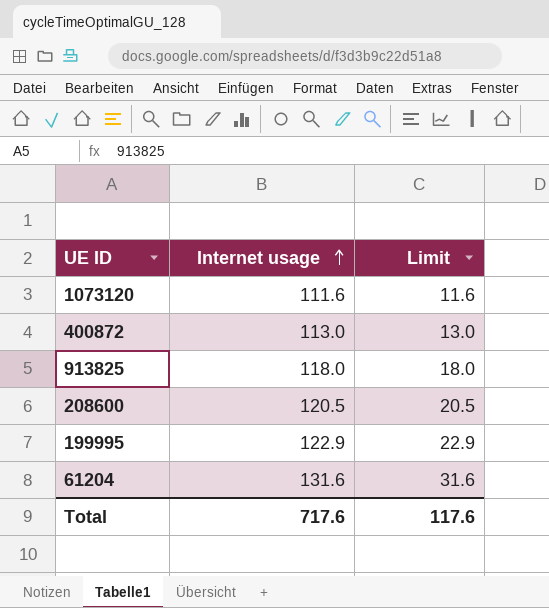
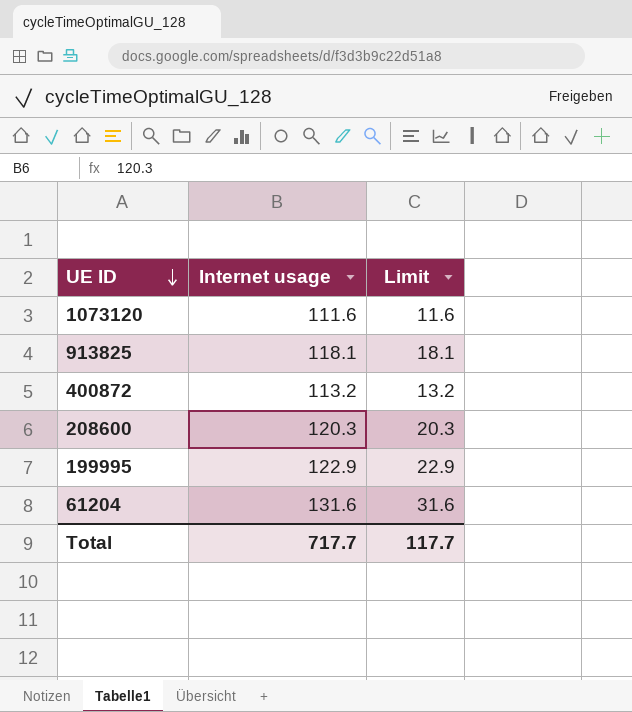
row order: Internet usage ascending -> UE ID descending
913825 | Internet usage: 118.0 -> 118.1
913825 | Limit: 18.0 -> 18.1
400872 | Internet usage: 113.0 -> 113.2
400872 | Limit: 13.0 -> 13.2
208600 | Internet usage: 120.5 -> 120.3
208600 | Limit: 20.5 -> 20.3
Total | Internet usage: 717.6 -> 717.7
Total | Limit: 117.6 -> 117.7

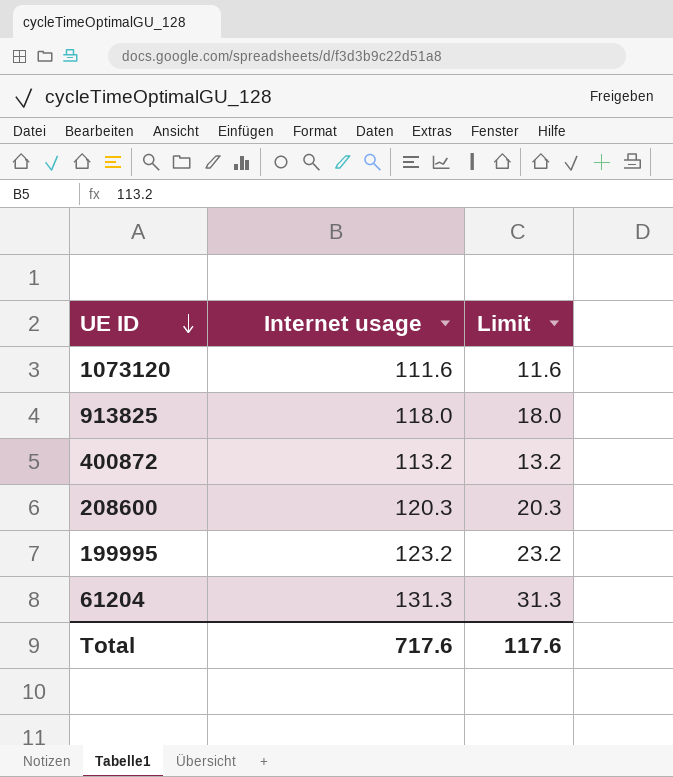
913825 | Internet usage: 118.1 -> 118.0
913825 | Limit: 18.1 -> 18.0
199995 | Internet usage: 122.9 -> 123.2
199995 | Limit: 22.9 -> 23.2
61204 | Internet usage: 131.6 -> 131.3
61204 | Limit: 31.6 -> 31.3
Total | Internet usage: 717.7 -> 717.6
Total | Limit: 117.7 -> 117.6

